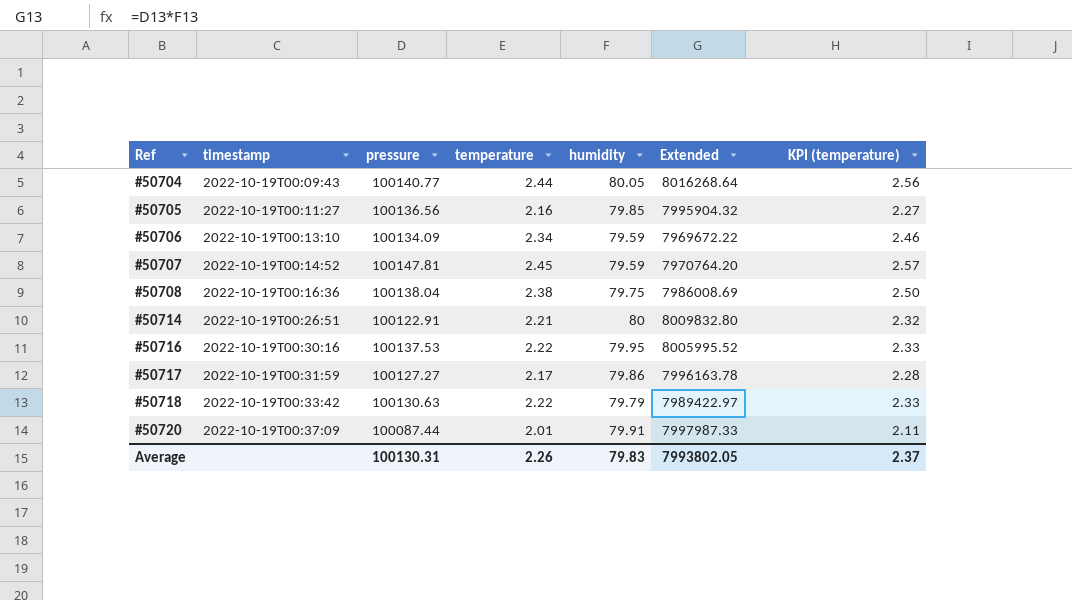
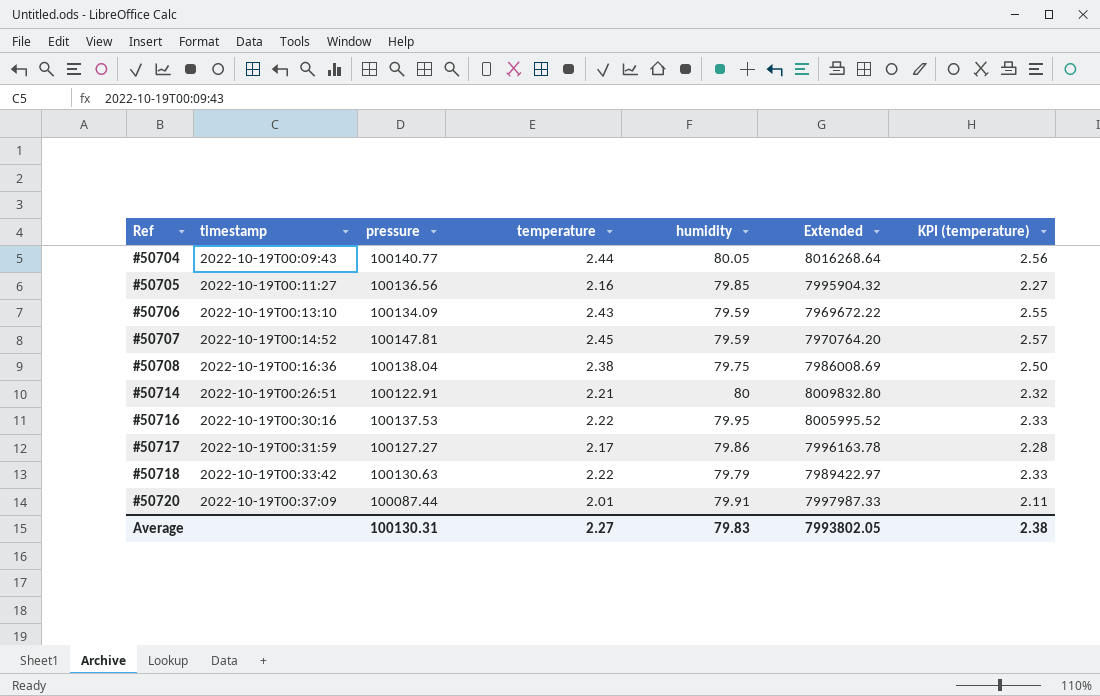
#50706 | temperature: 2.34 -> 2.43
#50706 | KPI (temperature): 2.46 -> 2.55
Average | temperature: 2.26 -> 2.27
Average | KPI (temperature): 2.37 -> 2.38

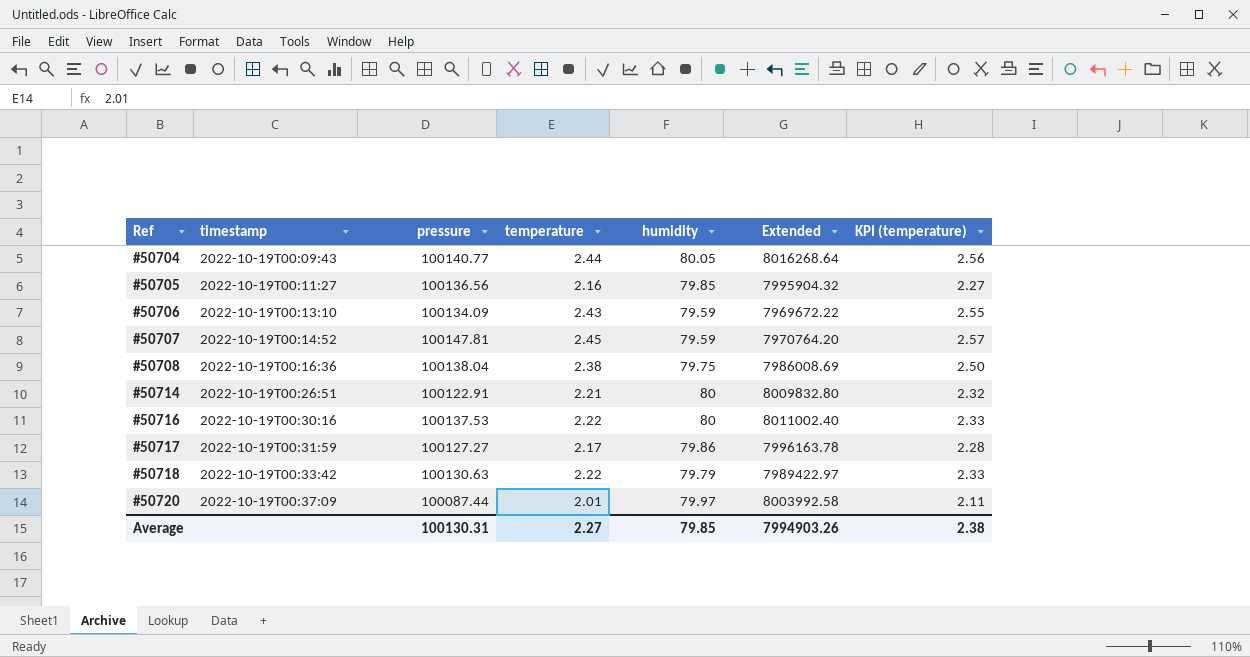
#50716 | humidity: 79.95 -> 80
#50716 | Extended: 8005995.52 -> 8011002.40
#50720 | humidity: 79.91 -> 79.97
#50720 | Extended: 7997987.33 -> 8003992.58
Average | humidity: 79.83 -> 79.85
Average | Extended: 7993802.05 -> 7994903.26

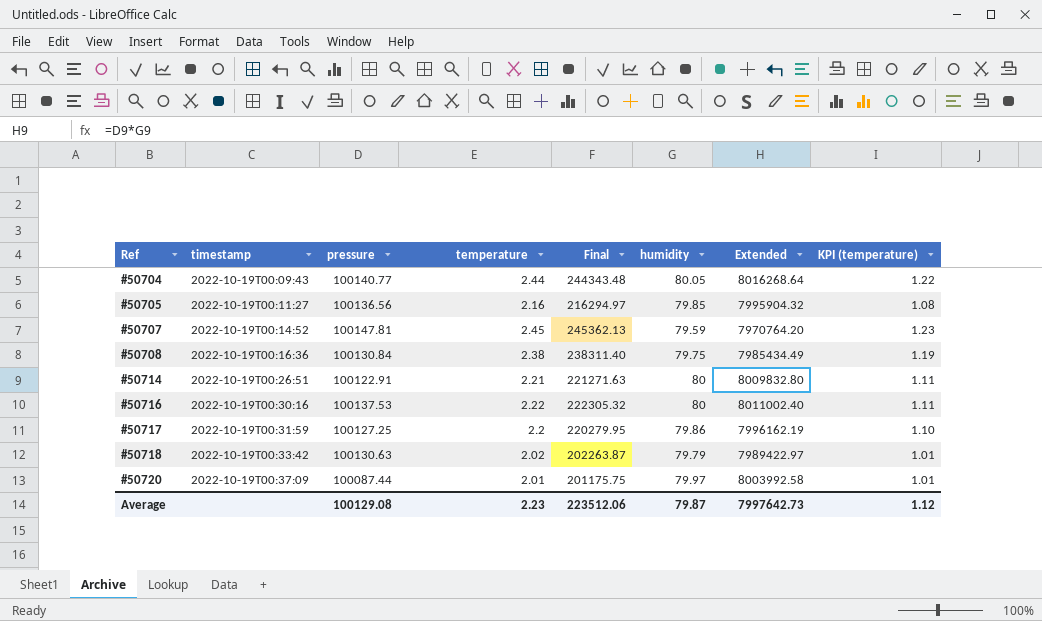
column Final | formula: none -> [pressure] * [temperature]
column KPI (temperature) | formula: [temperature] * 1.05 -> [temperature] * 0.5
row #50706: 2022-10-19T00:13:10 | 100134.09 | 2.43 | 79.59 | 7969672.22 | 2.55 -> none
#50708 | pressure: 100138.04 -> 100130.84
#50708 | Extended: 7986008.69 -> 7985434.49
#50717 | pressure: 100127.27 -> 100127.25
#50717 | temperature: 2.17 -> 2.2
#50717 | Extended: 7996163.78 -> 7996162.19
#50718 | temperature: 2.22 -> 2.02
Average | pressure: 100130.31 -> 100129.08
Average | temperature: 2.27 -> 2.23
Average | humidity: 79.85 -> 79.87
Average | Extended: 7994903.26 -> 7997642.73
Average | KPI (temperature): 2.38 -> 1.12

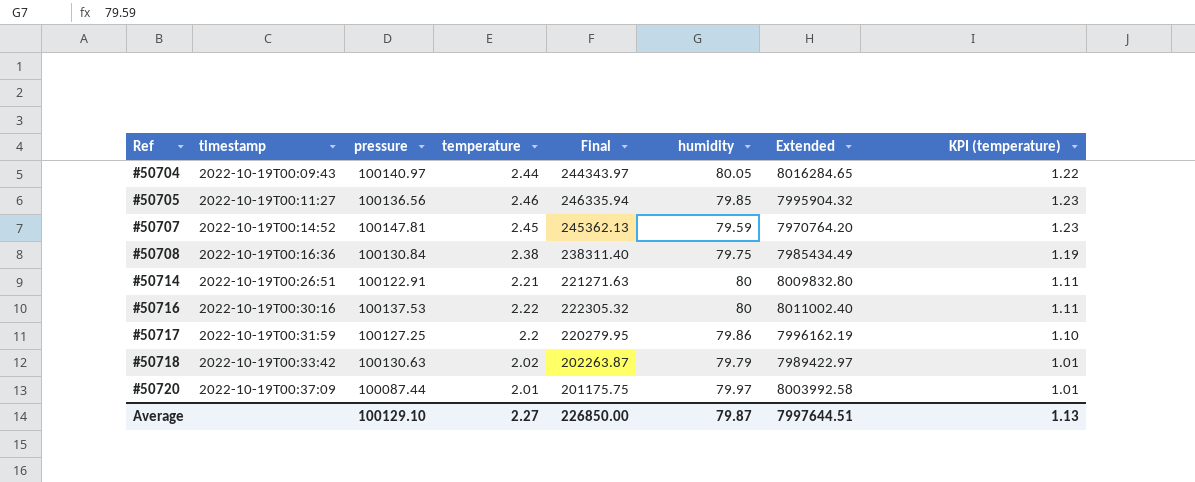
#50704 | pressure: 100140.77 -> 100140.97
#50704 | Final: 244343.48 -> 244343.97
#50704 | Extended: 8016268.64 -> 8016284.65
#50705 | temperature: 2.16 -> 2.46
#50705 | Final: 216294.97 -> 246335.94
#50705 | KPI (temperature): 1.08 -> 1.23
Average | pressure: 100129.08 -> 100129.10
Average | temperature: 2.23 -> 2.27
Average | Final: 223512.06 -> 226850.00
Average | Extended: 7997642.73 -> 7997644.51
Average | KPI (temperature): 1.12 -> 1.13

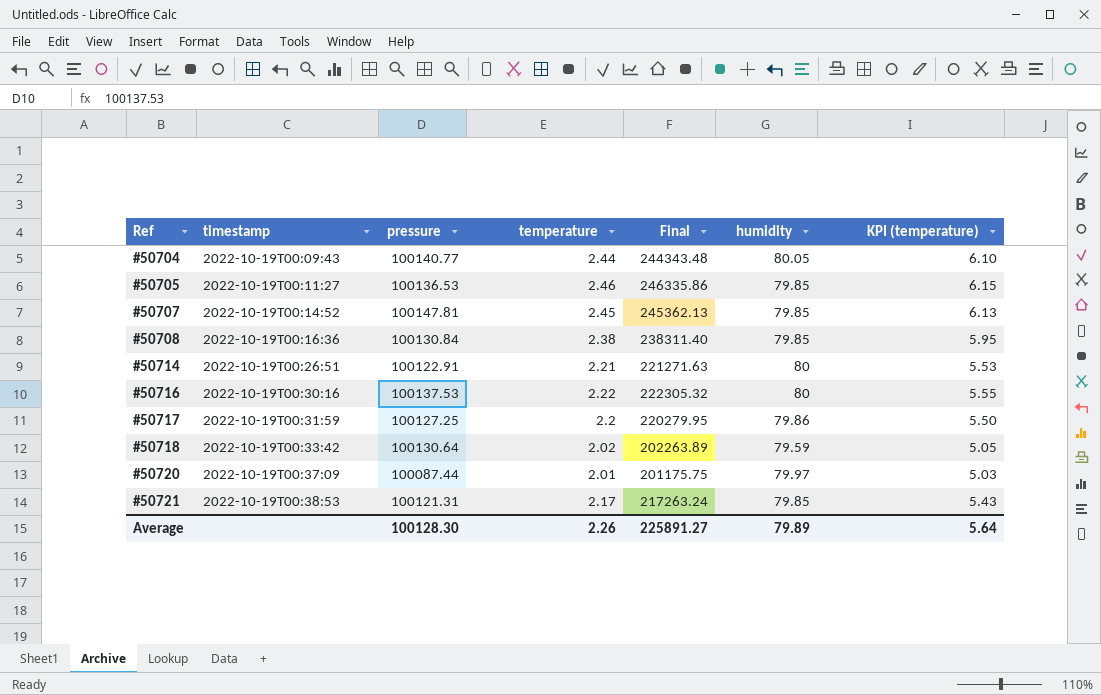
column Extended | formula: [pressure] * [humidity] -> none
column KPI (temperature) | formula: [temperature] * 0.5 -> [temperature] * 2.5
#50704 | pressure: 100140.97 -> 100140.77
#50704 | Final: 244343.97 -> 244343.48
#50705 | pressure: 100136.56 -> 100136.53
#50705 | Final: 246335.94 -> 246335.86
#50707 | humidity: 79.59 -> 79.85
#50708 | humidity: 79.75 -> 79.85
#50718 | pressure: 100130.63 -> 100130.64
#50718 | Final: 202263.87 -> 202263.89
#50718 | humidity: 79.79 -> 79.59
row #50721: none -> 2022-10-19T00:38:53 | 100121.31 | 2.17 | 217263.24 | 79.85 | 5.43
Average | pressure: 100129.10 -> 100128.30
Average | temperature: 2.27 -> 2.26
Average | Final: 226850.00 -> 225891.27
Average | humidity: 79.87 -> 79.89
Average | KPI (temperature): 1.13 -> 5.64

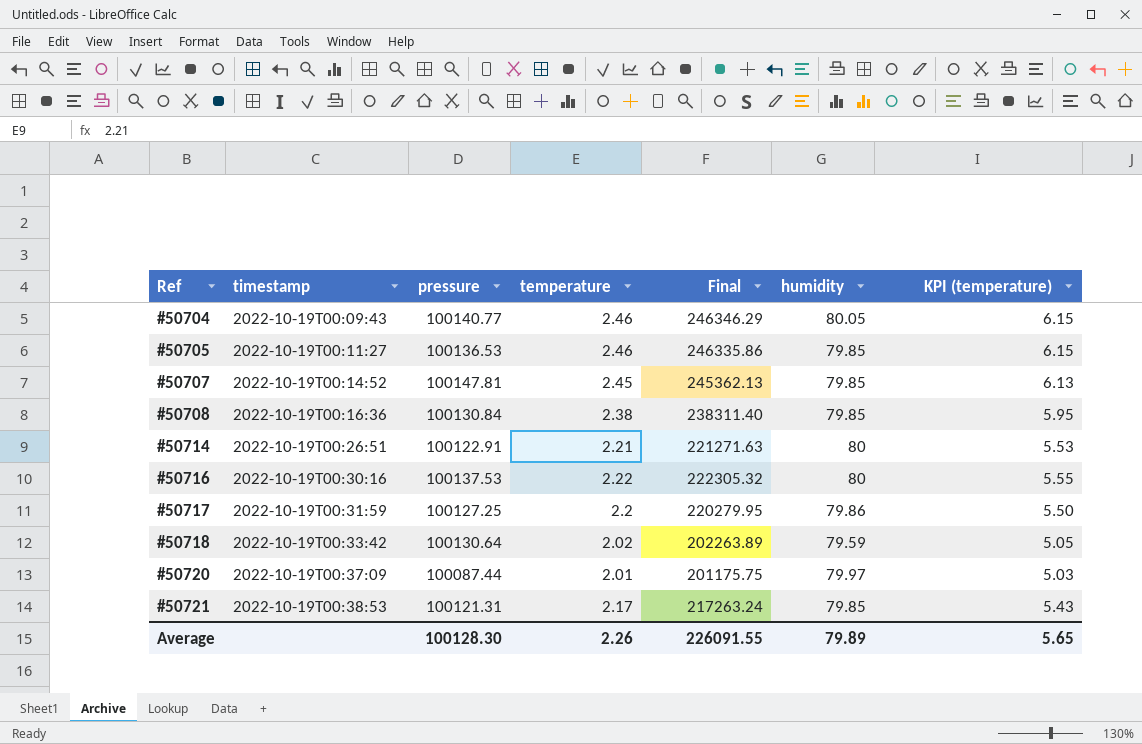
#50704 | temperature: 2.44 -> 2.46
#50704 | Final: 244343.48 -> 246346.29
#50704 | KPI (temperature): 6.10 -> 6.15
Average | Final: 225891.27 -> 226091.55
Average | KPI (temperature): 5.64 -> 5.65

